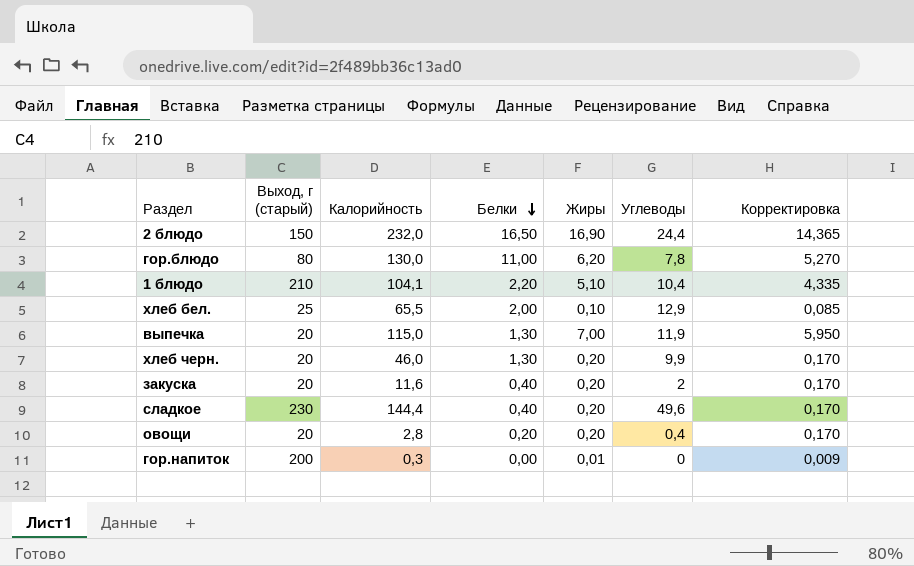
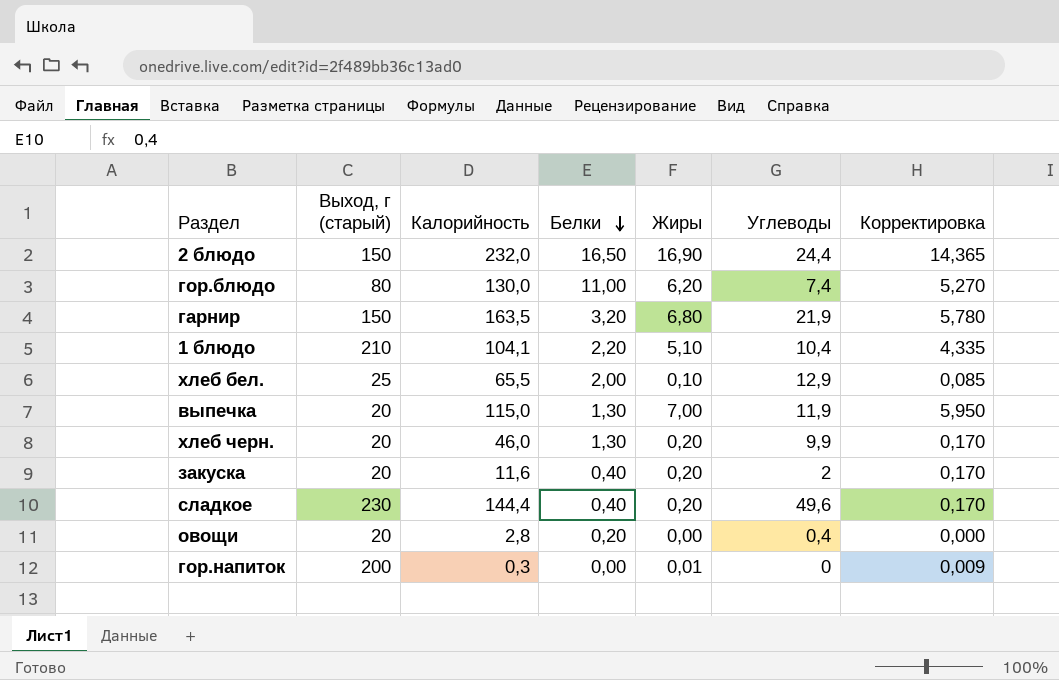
гор.блюдо | Углеводы: 7,8 -> 7,4
row гарнир: none -> 150 | 163,5 | 3,20 | 6,80 | 21,9 | 5,780
овощи | Жиры: 0,20 -> 0,00
овощи | Корректировка: 0,170 -> 0,000

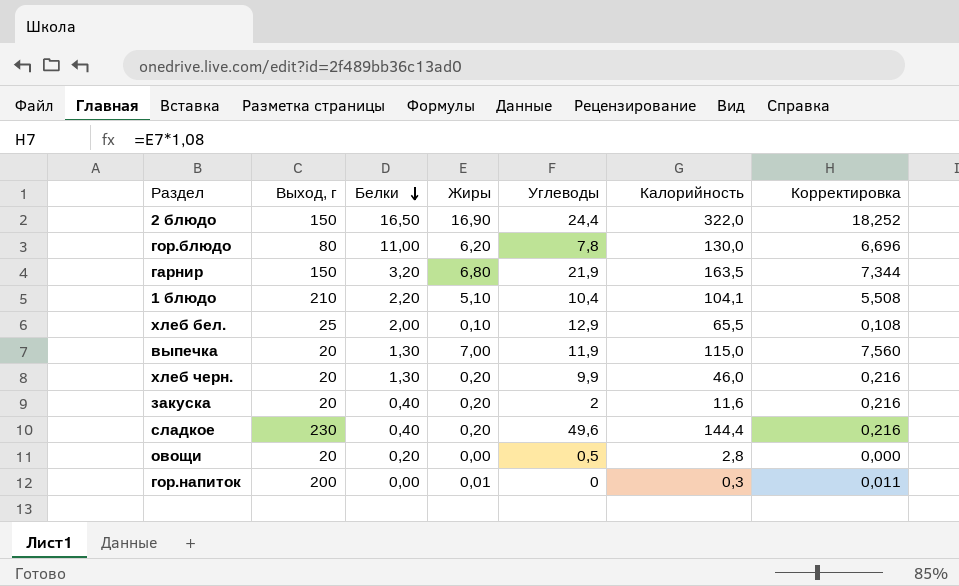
column name: Выход, г (старый) -> Выход, г
column Калорийность | position: 3 -> 6
column Корректировка | formula: [Жиры] * 0,85 -> [Жиры] * 1,08
2 блюдо | Калорийность: 232,0 -> 322,0
гор.блюдо | Углеводы: 7,4 -> 7,8
овощи | Углеводы: 0,4 -> 0,5

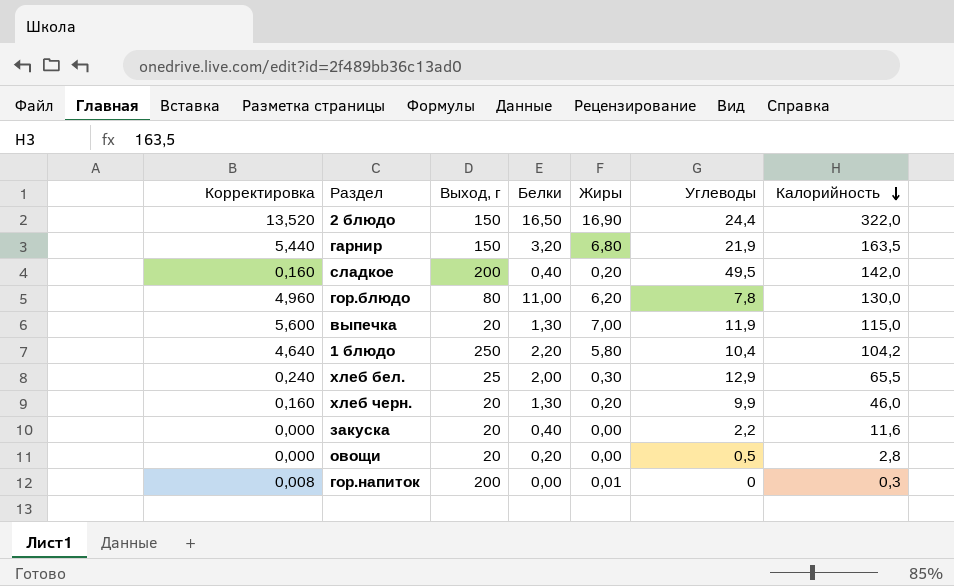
row order: Белки descending -> Калорийность descending
column Корректировка | formula: [Жиры] * 1,08 -> [Жиры] * 0,8
column Корректировка | position: 7 -> 1
сладкое | Выход, г: 230 -> 200
сладкое | Углеводы: 49,6 -> 49,5
сладкое | Калорийность: 144,4 -> 142,0
1 блюдо | Выход, г: 210 -> 250
1 блюдо | Жиры: 5,10 -> 5,80
1 блюдо | Калорийность: 104,1 -> 104,2
хлеб бел. | Жиры: 0,10 -> 0,30
закуска | Жиры: 0,20 -> 0,00
закуска | Углеводы: 2 -> 2,2

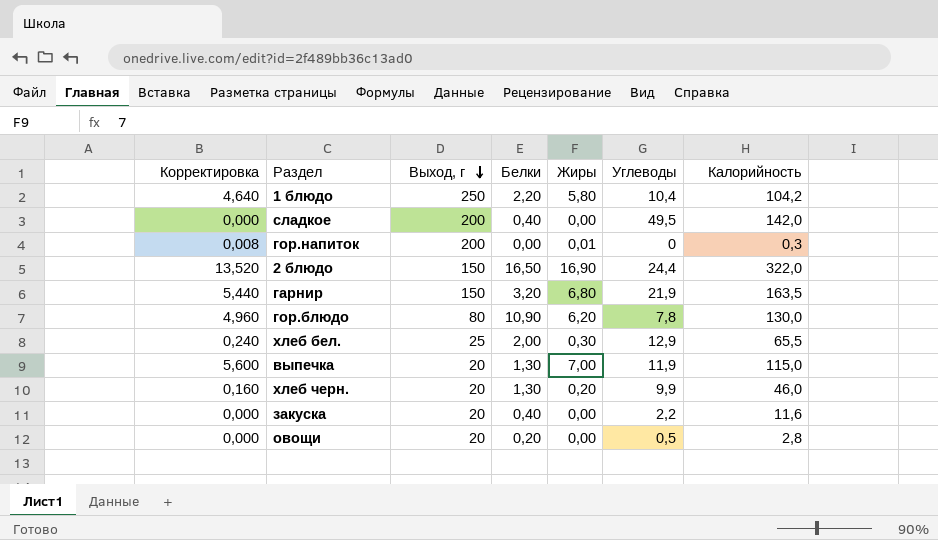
row order: Калорийность descending -> Выход, г descending
сладкое | Корректировка: 0,160 -> 0,000
сладкое | Жиры: 0,20 -> 0,00
гор.блюдо | Белки: 11,00 -> 10,90

